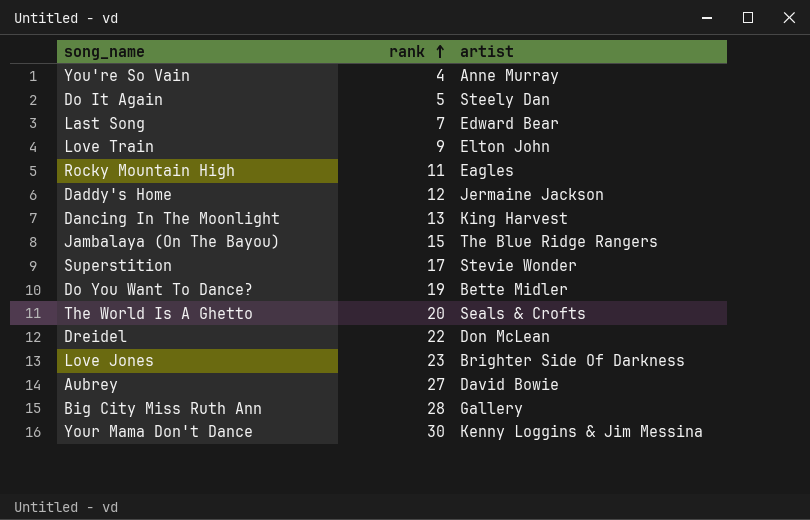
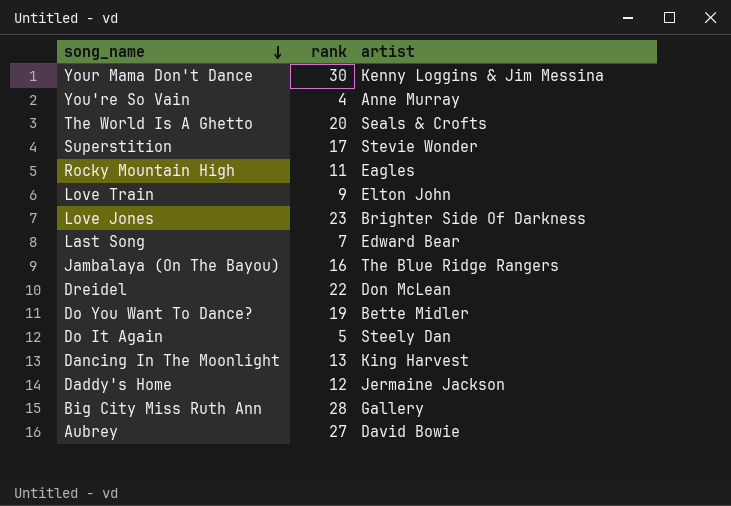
row order: rank ascending -> song_name descending
Jambalaya (On The Bayou) | rank: 15 -> 16

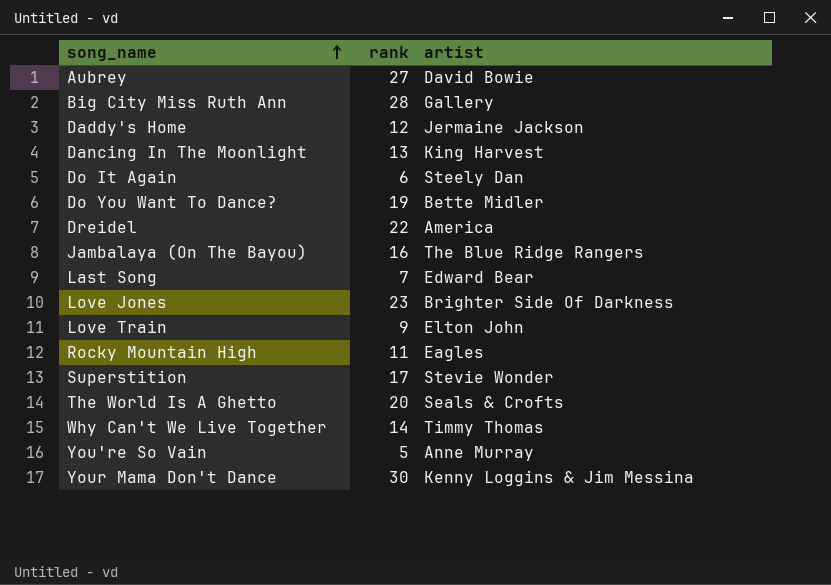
row order: song_name descending -> song_name ascending
Do It Again | rank: 5 -> 6
Dreidel | artist: Don McLean -> America
row Why Can't We Live Together: none -> 14 | Timmy Thomas
You're So Vain | rank: 4 -> 5

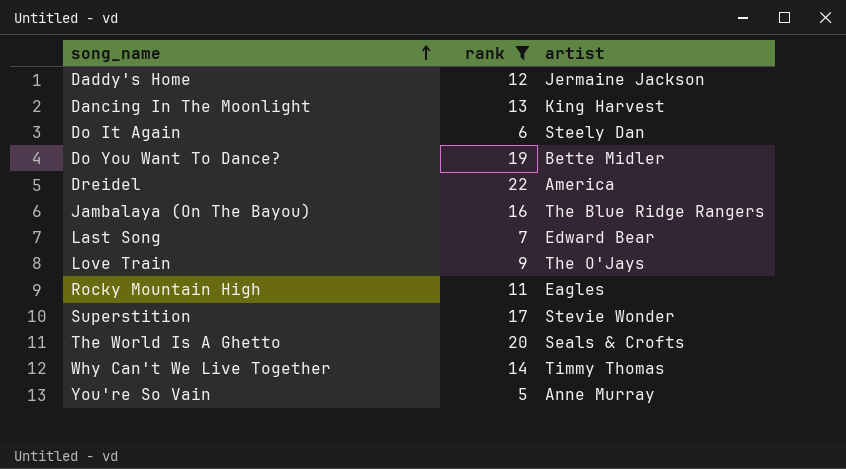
filter: none -> rank <= 22
Love Train | artist: Elton John -> The O'Jays

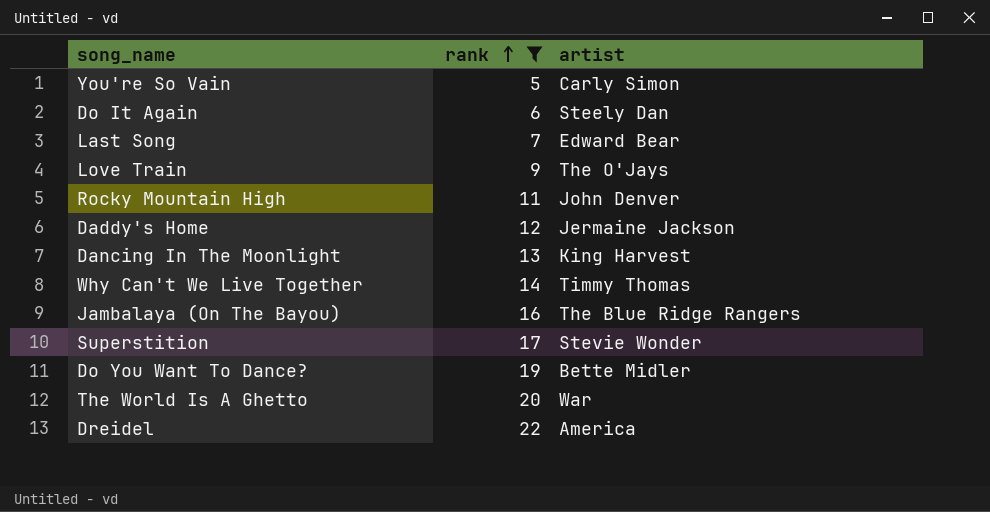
row order: song_name ascending -> rank ascending
You're So Vain | artist: Anne Murray -> Carly Simon
Rocky Mountain High | artist: Eagles -> John Denver
The World Is A Ghetto | artist: Seals & Crofts -> War

